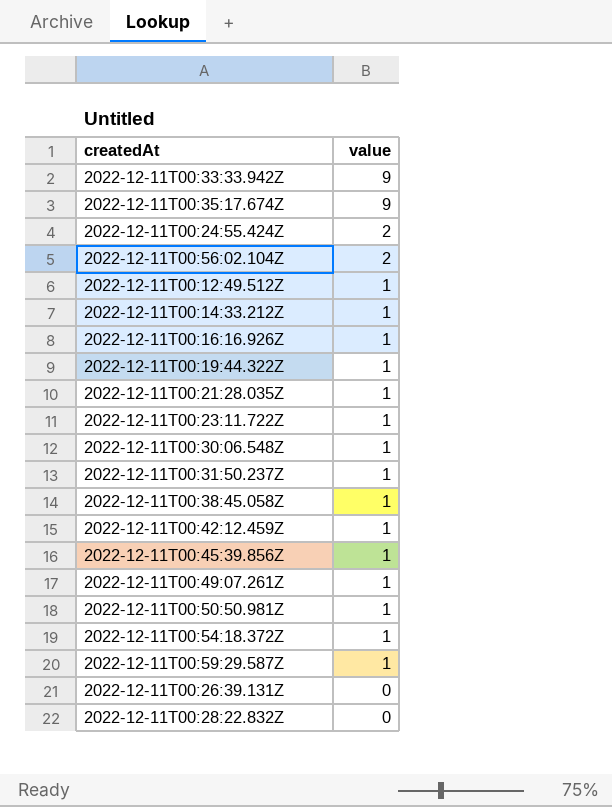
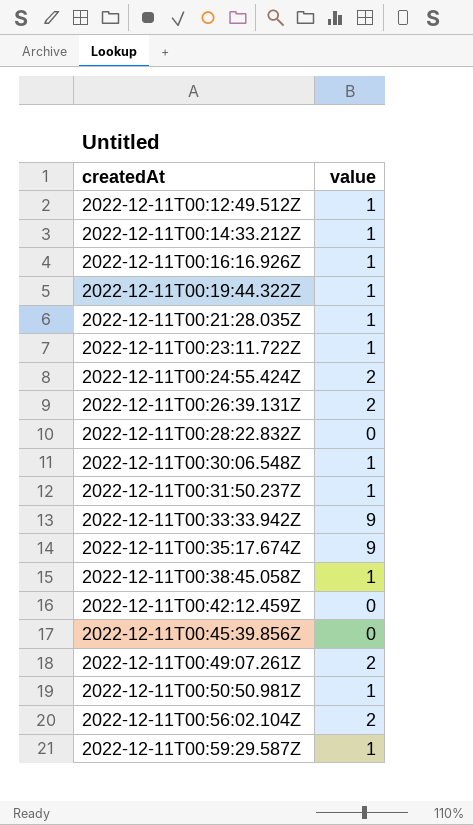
row order: value descending -> createdAt ascending
row 2022-12-11T00:54:18.372Z: 1 -> none
2022-12-11T00:26:39.131Z | value: 0 -> 2
2022-12-11T00:42:12.459Z | value: 1 -> 0
2022-12-11T00:45:39.856Z | value: 1 -> 0
2022-12-11T00:49:07.261Z | value: 1 -> 2

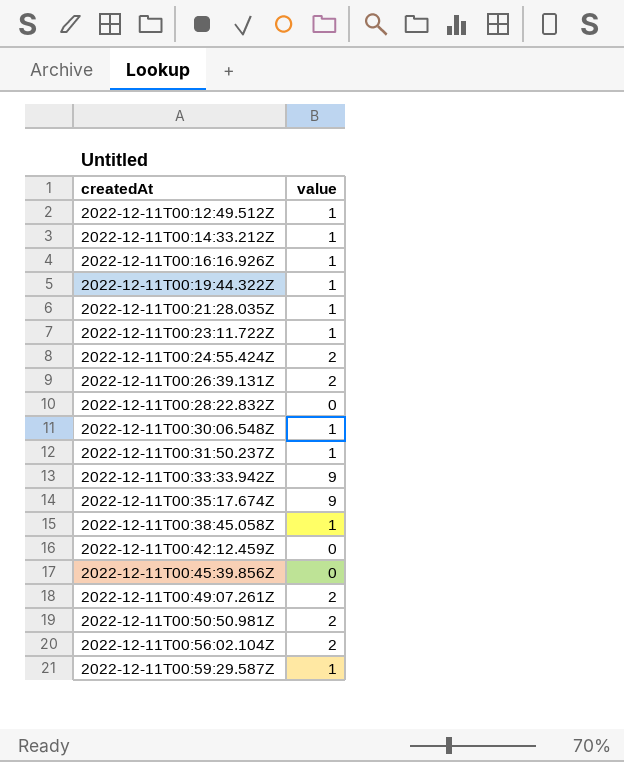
2022-12-11T00:50:50.981Z | value: 1 -> 2

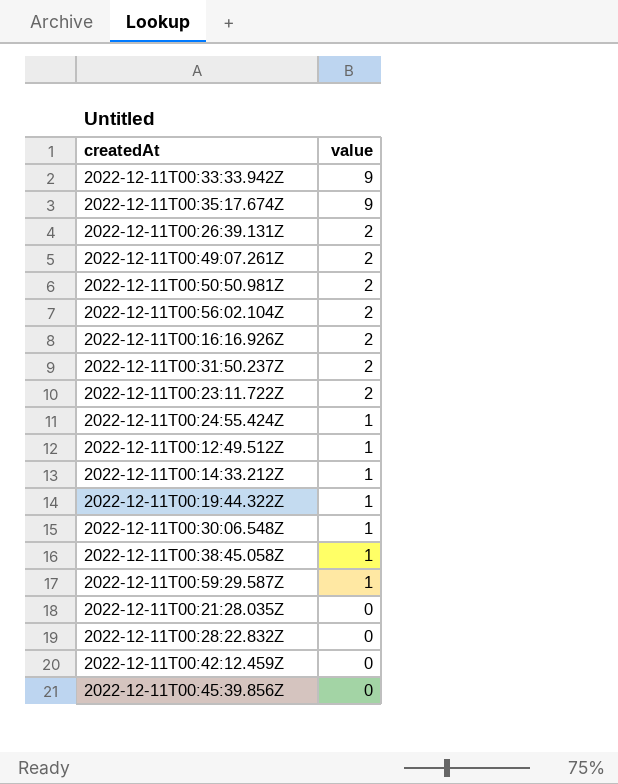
row order: createdAt ascending -> value descending
2022-12-11T00:16:16.926Z | value: 1 -> 2
2022-12-11T00:31:50.237Z | value: 1 -> 2
2022-12-11T00:23:11.722Z | value: 1 -> 2
2022-12-11T00:24:55.424Z | value: 2 -> 1
2022-12-11T00:21:28.035Z | value: 1 -> 0

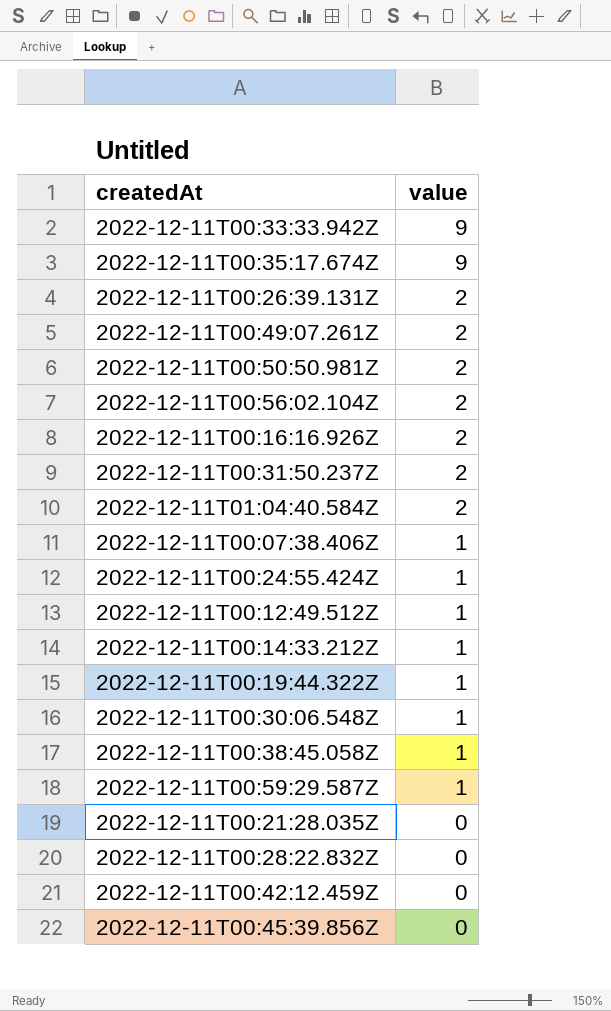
row 2022-12-11T00:23:11.722Z: 2 -> none
row 2022-12-11T01:04:40.584Z: none -> 2
row 2022-12-11T00:07:38.406Z: none -> 1

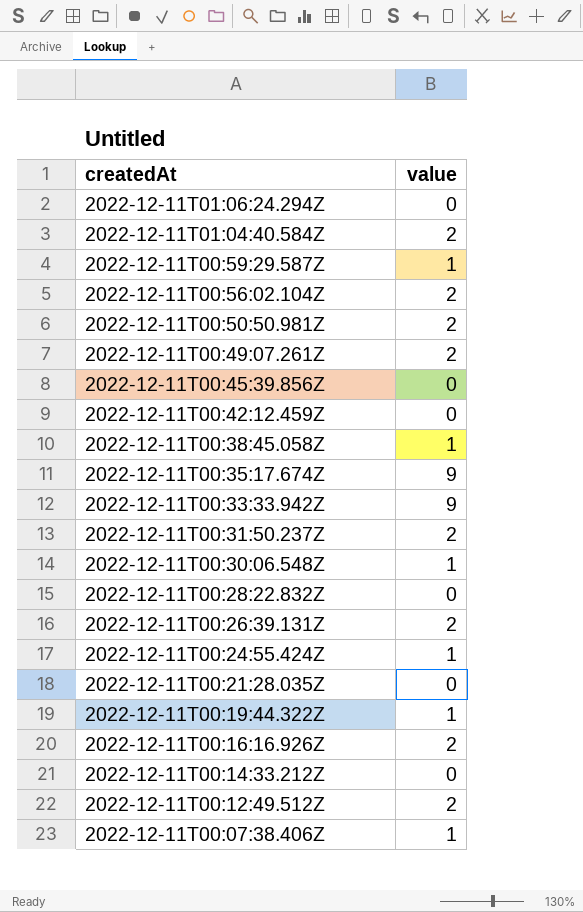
row order: value descending -> createdAt descending
row 2022-12-11T01:06:24.294Z: none -> 0
2022-12-11T00:14:33.212Z | value: 1 -> 0
2022-12-11T00:12:49.512Z | value: 1 -> 2

